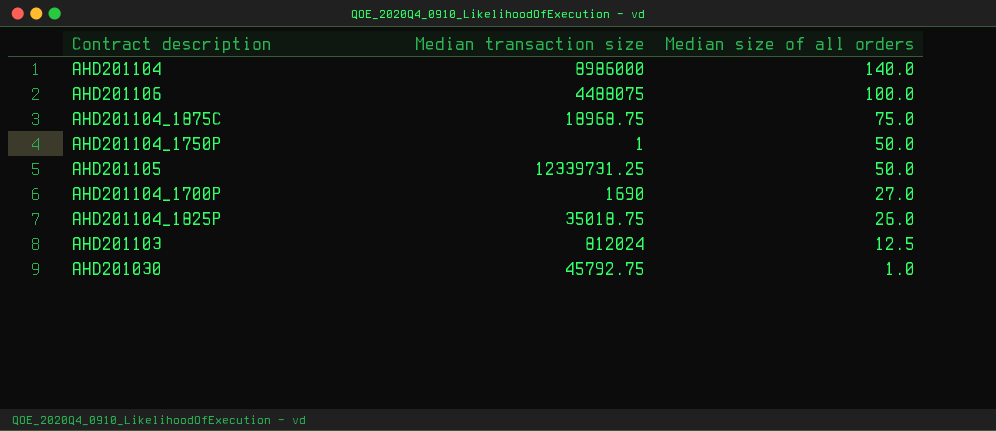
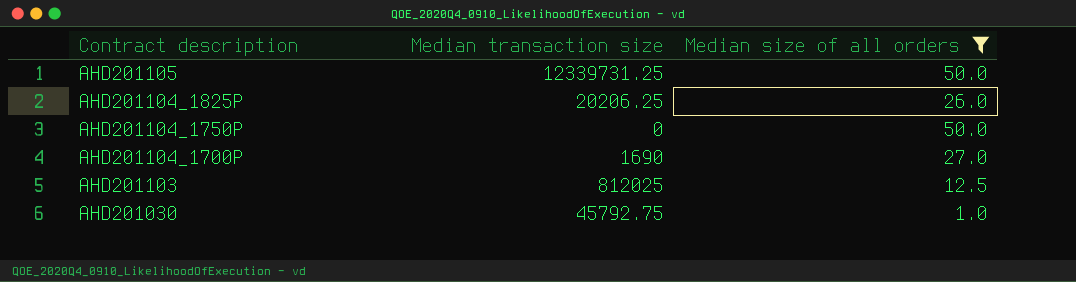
filter: none -> Median size of all orders <= 50.0
row order: Median size of all orders descending -> Contract description descending
AHD201104_1825P | Median transaction size: 35018.75 -> 20206.25
AHD201104_1750P | Median transaction size: 1 -> 0
AHD201103 | Median transaction size: 812024 -> 812025

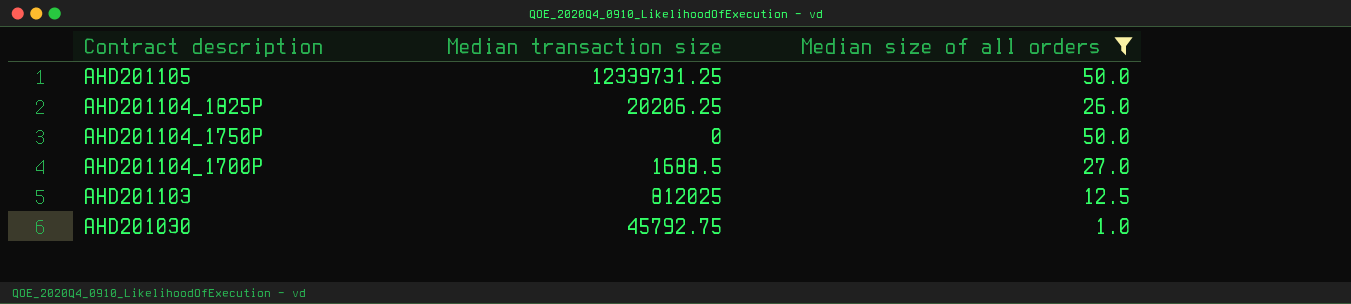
AHD201104_1700P | Median transaction size: 1690 -> 1688.5

